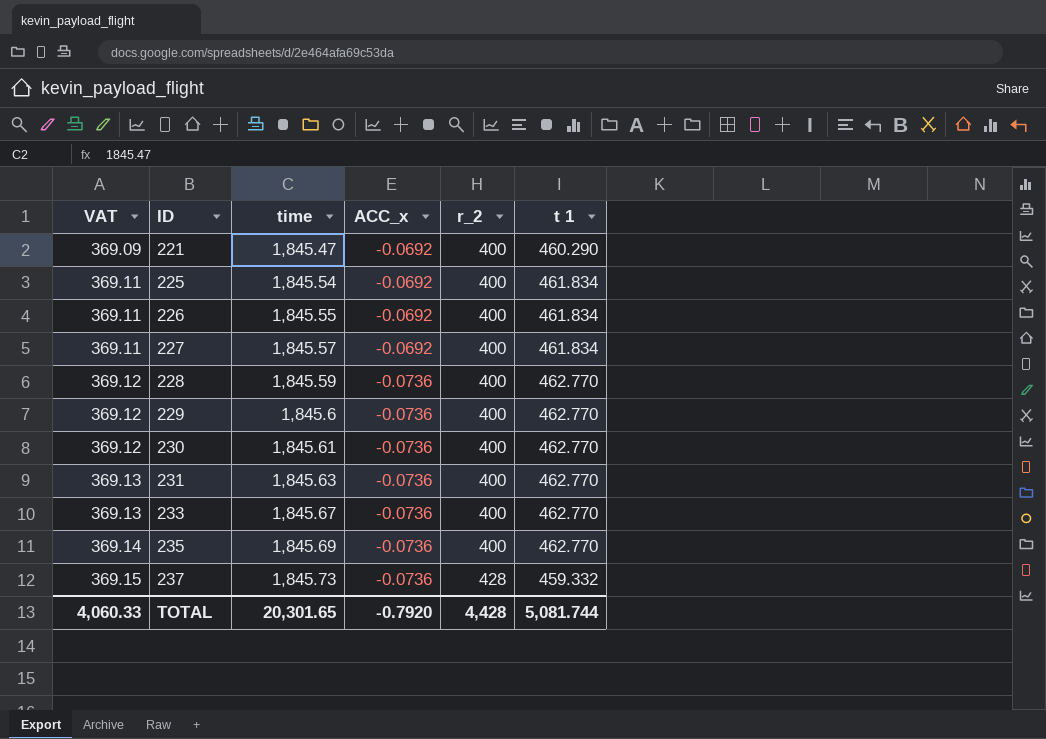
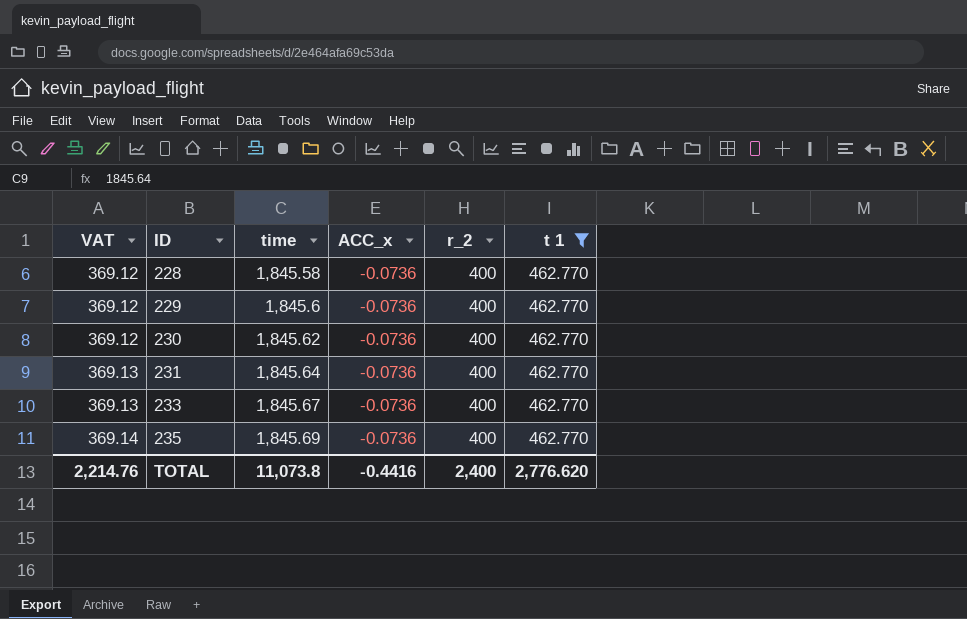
filter: none -> t 1 = 462.770
228 | time: 1,845.59 -> 1,845.58
230 | time: 1,845.61 -> 1,845.62
231 | time: 1,845.63 -> 1,845.64
TOTAL | VAT: 4,060.33 -> 2,214.76
TOTAL | time: 20,301.65 -> 11,073.8
TOTAL | ACC_x: -0.7920 -> -0.4416
TOTAL | r_2: 4,428 -> 2,400
TOTAL | t 1: 5,081.744 -> 2,776.620

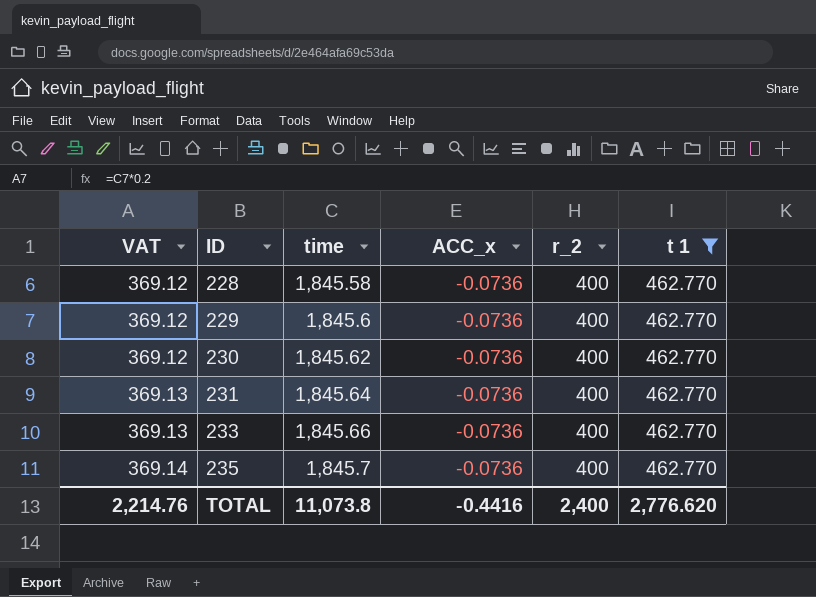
233 | time: 1,845.67 -> 1,845.66
235 | time: 1,845.69 -> 1,845.7

